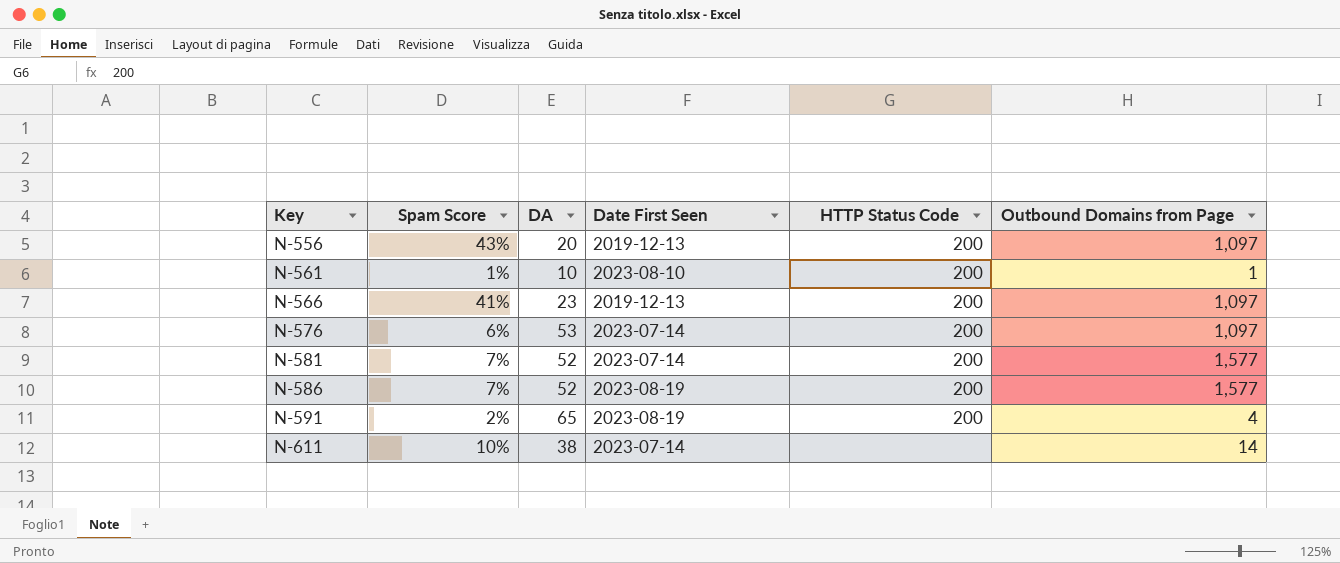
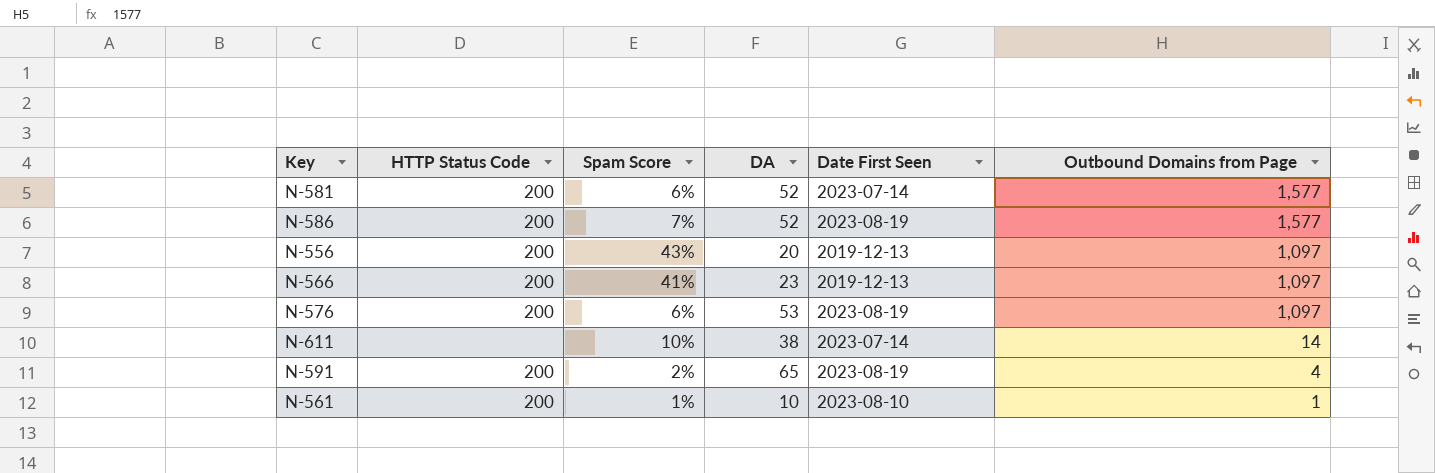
row order: Key ascending -> Outbound Domains from Page descending
column HTTP Status Code | position: 5 -> 2
N-581 | Spam Score: 7% -> 6%
N-576 | Date First Seen: 2023-07-14 -> 2023-08-19

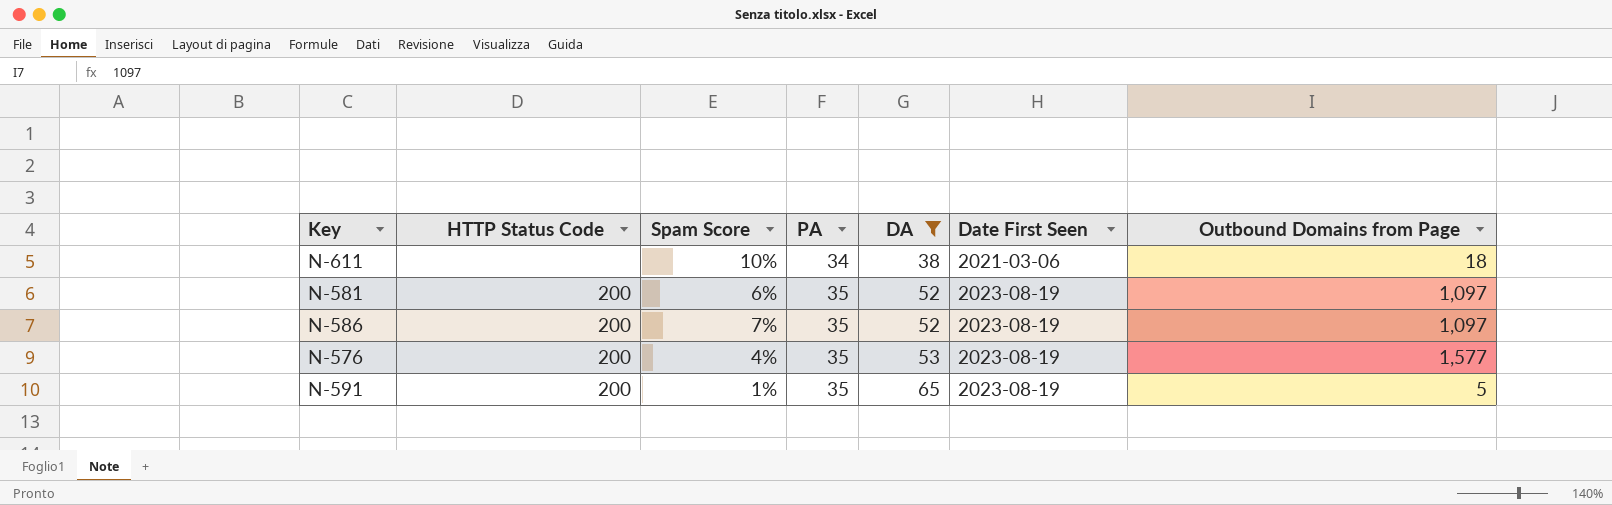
filter: none -> DA >= 38
row order: Outbound Domains from Page descending -> PA ascending
column PA | position: none -> 4
N-611 | Date First Seen: 2023-07-14 -> 2021-03-06
N-611 | Outbound Domains from Page: 14 -> 18
N-581 | Date First Seen: 2023-07-14 -> 2023-08-19
N-581 | Outbound Domains from Page: 1,577 -> 1,097
N-586 | Outbound Domains from Page: 1,577 -> 1,097
N-576 | Spam Score: 6% -> 4%
N-576 | Outbound Domains from Page: 1,097 -> 1,577
N-591 | Spam Score: 2% -> 1%
N-591 | Outbound Domains from Page: 4 -> 5

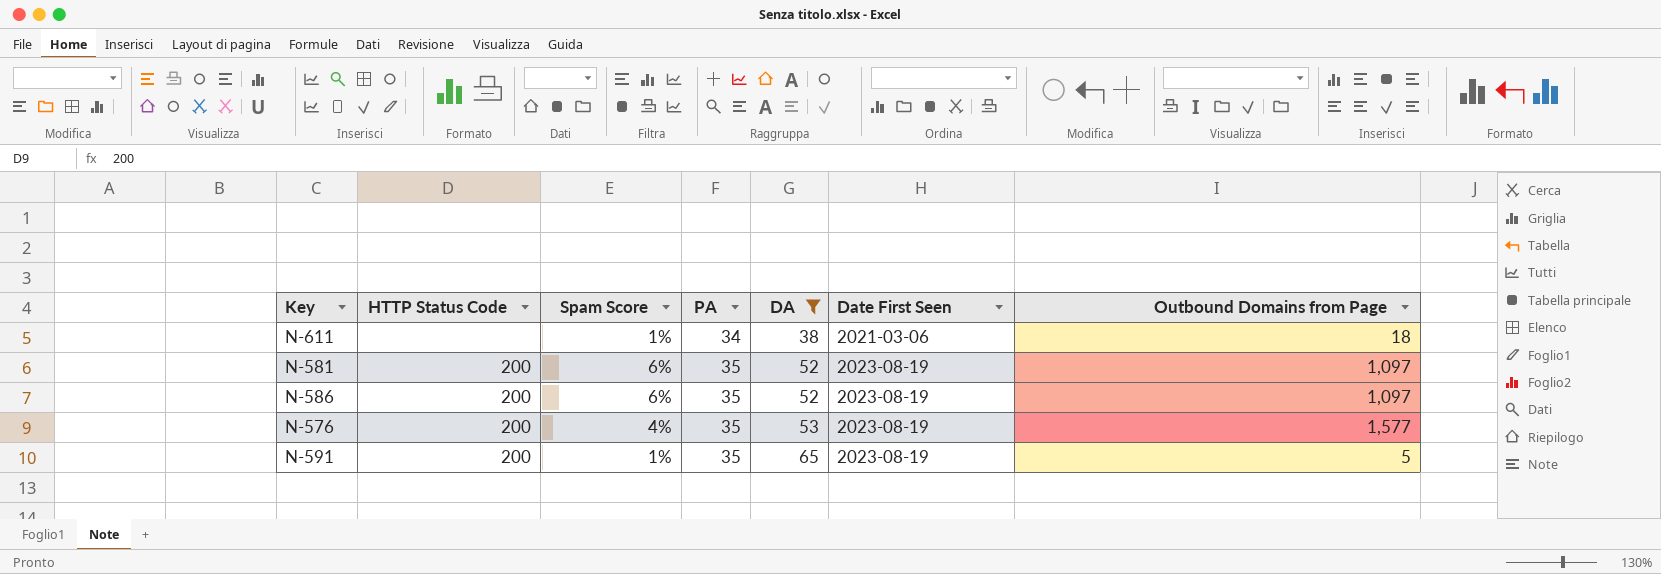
N-611 | Spam Score: 10% -> 1%
N-586 | Spam Score: 7% -> 6%

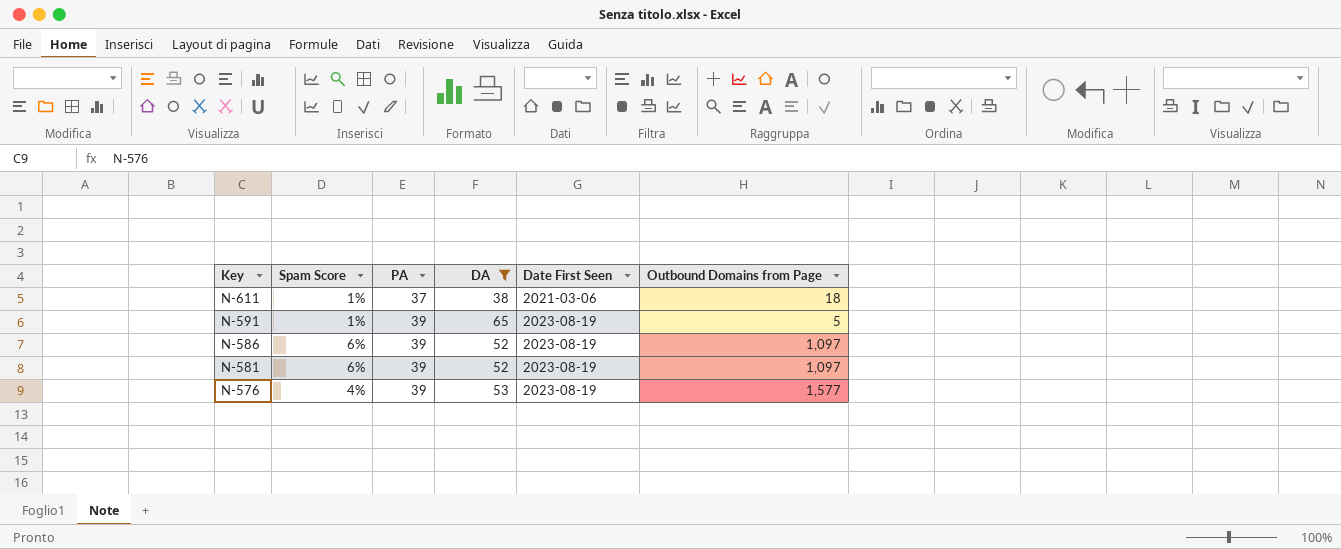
row order: PA ascending -> Key descending
column HTTP Status Code | position: 2 -> none
N-611 | PA: 34 -> 37
N-591 | PA: 35 -> 39
N-586 | PA: 35 -> 39
N-581 | PA: 35 -> 39
N-576 | PA: 35 -> 39

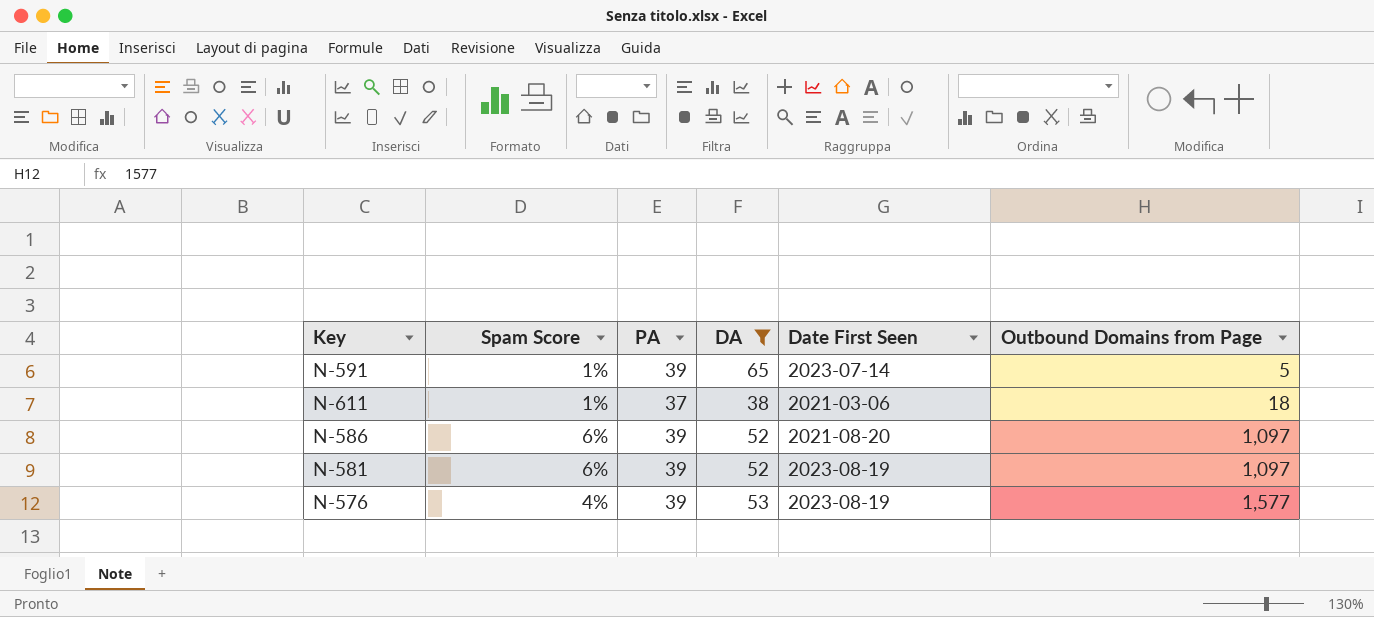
row order: Key descending -> Outbound Domains from Page ascending
N-591 | Date First Seen: 2023-08-19 -> 2023-07-14
N-586 | Date First Seen: 2023-08-19 -> 2021-08-20

